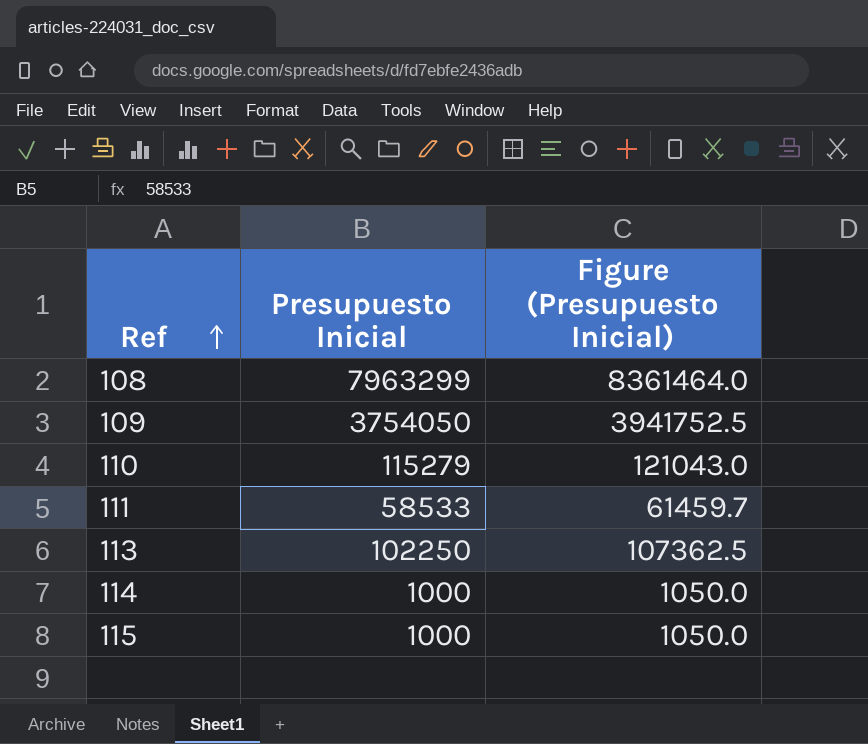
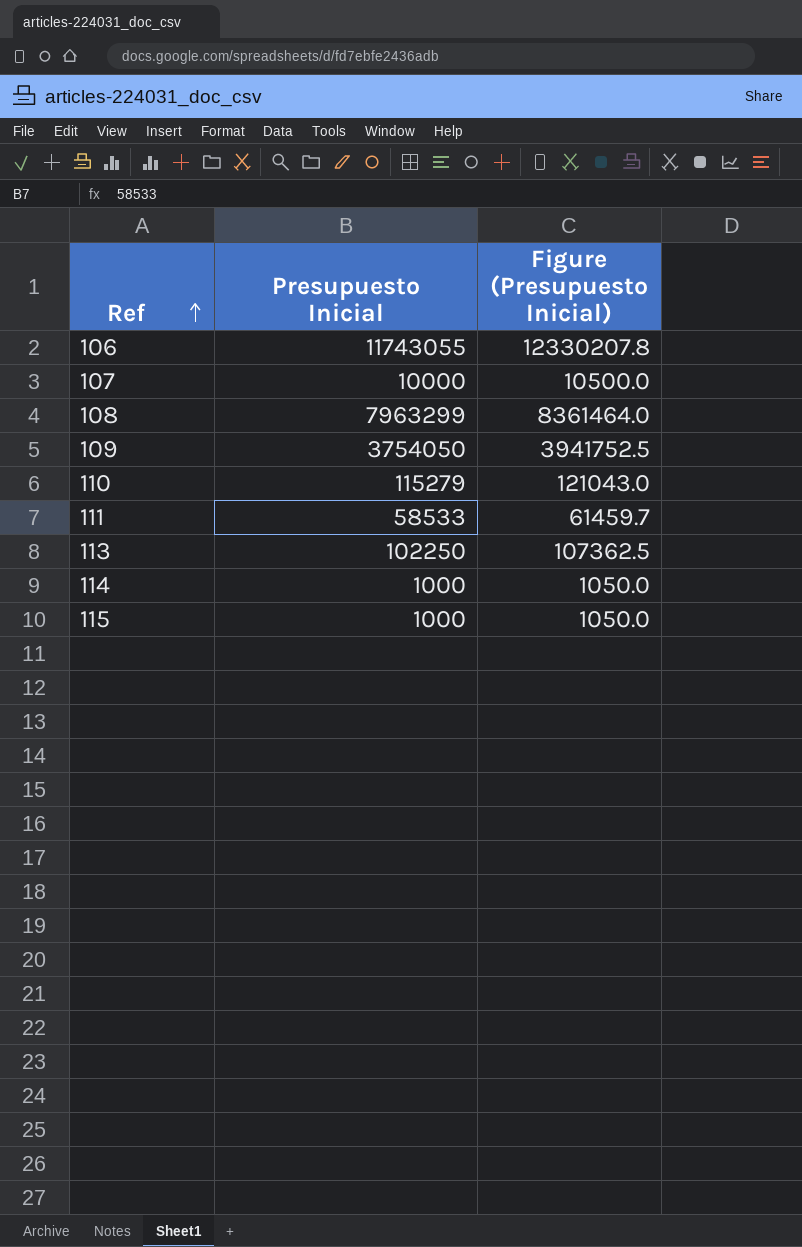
row 106: none -> 11743055 | 12330207.8
row 107: none -> 10000 | 10500.0

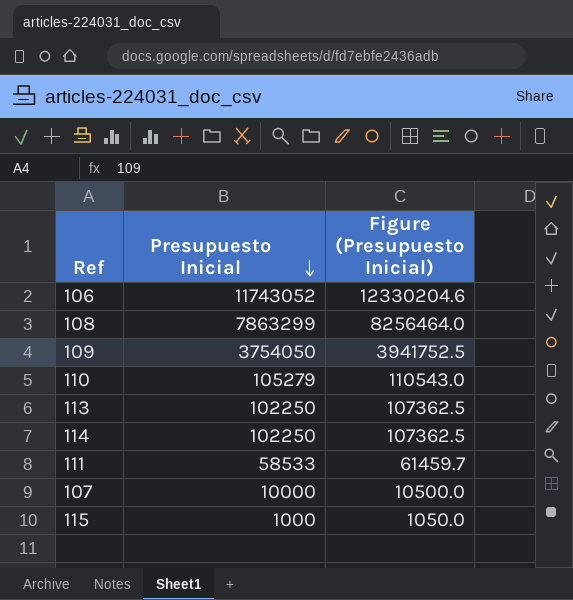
row order: Ref ascending -> Presupuesto Inicial descending
106 | Presupuesto Inicial: 11743055 -> 11743052
106 | Figure (Presupuesto Inicial): 12330207.8 -> 12330204.6
108 | Presupuesto Inicial: 7963299 -> 7863299
108 | Figure (Presupuesto Inicial): 8361464.0 -> 8256464.0
110 | Presupuesto Inicial: 115279 -> 105279
110 | Figure (Presupuesto Inicial): 121043.0 -> 110543.0
114 | Presupuesto Inicial: 1000 -> 102250
114 | Figure (Presupuesto Inicial): 1050.0 -> 107362.5

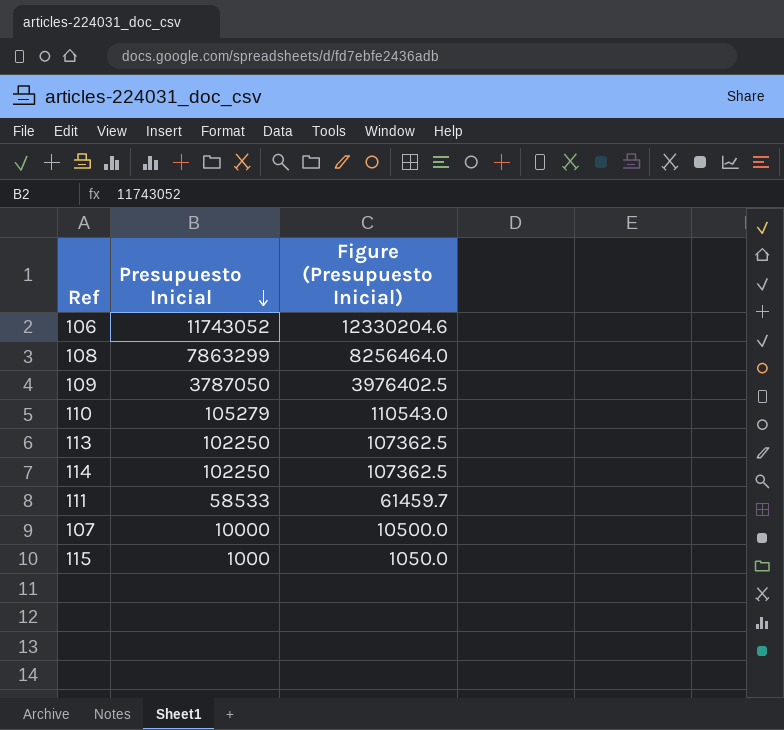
109 | Presupuesto Inicial: 3754050 -> 3787050
109 | Figure (Presupuesto Inicial): 3941752.5 -> 3976402.5

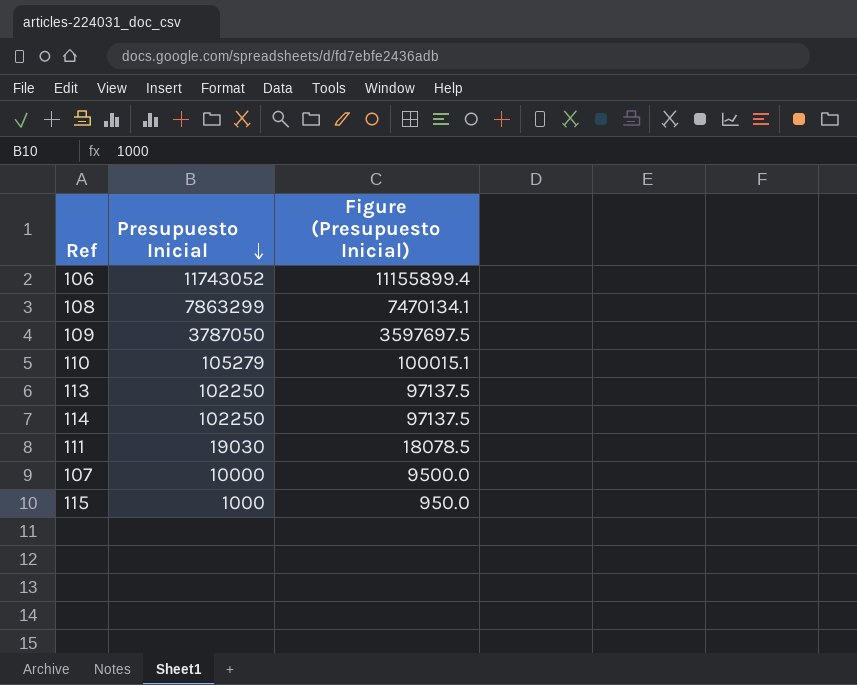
column Figure (Presupuesto Inicial) | formula: [Presupuesto Inicial] * 1.05 -> [Presupuesto Inicial] * 0.95
111 | Presupuesto Inicial: 58533 -> 19030

